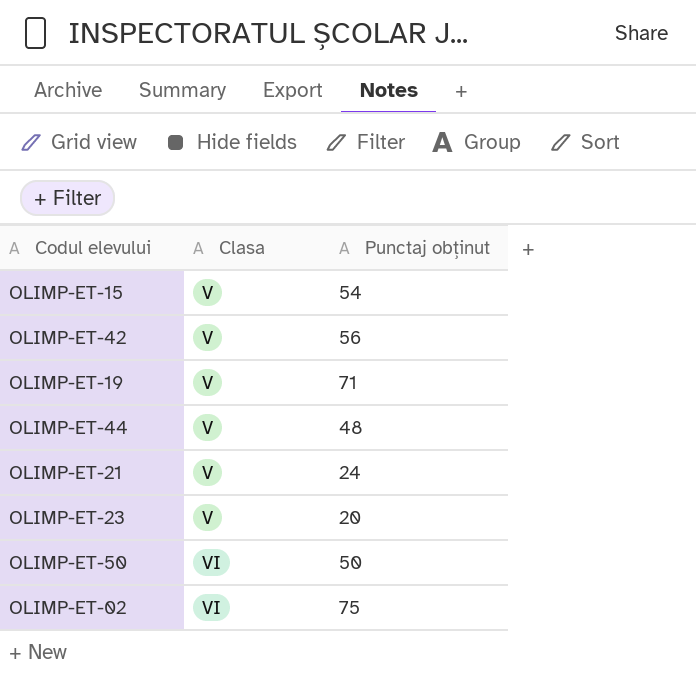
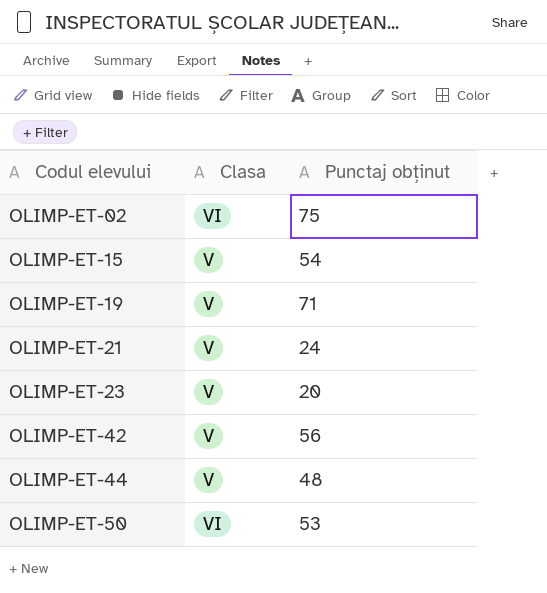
row order: Clasa ascending -> Codul elevului ascending
OLIMP-ET-50 | Punctaj obținut: 50 -> 53

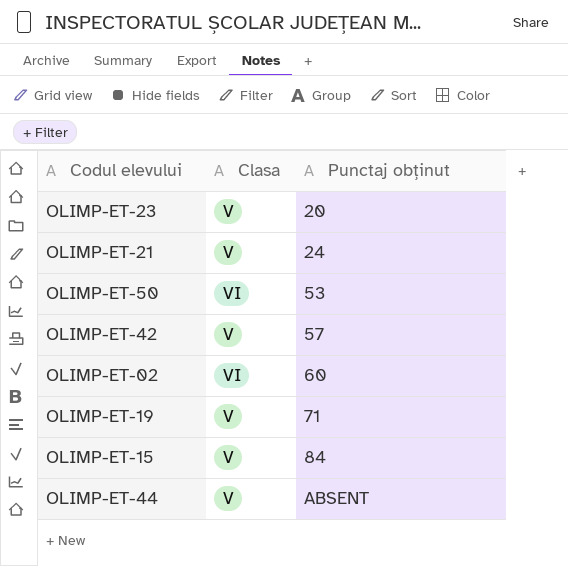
row order: Codul elevului ascending -> Punctaj obținut ascending
OLIMP-ET-42 | Punctaj obținut: 56 -> 57
OLIMP-ET-02 | Punctaj obținut: 75 -> 60
OLIMP-ET-15 | Punctaj obținut: 54 -> 84
OLIMP-ET-44 | Punctaj obținut: 48 -> ABSENT

